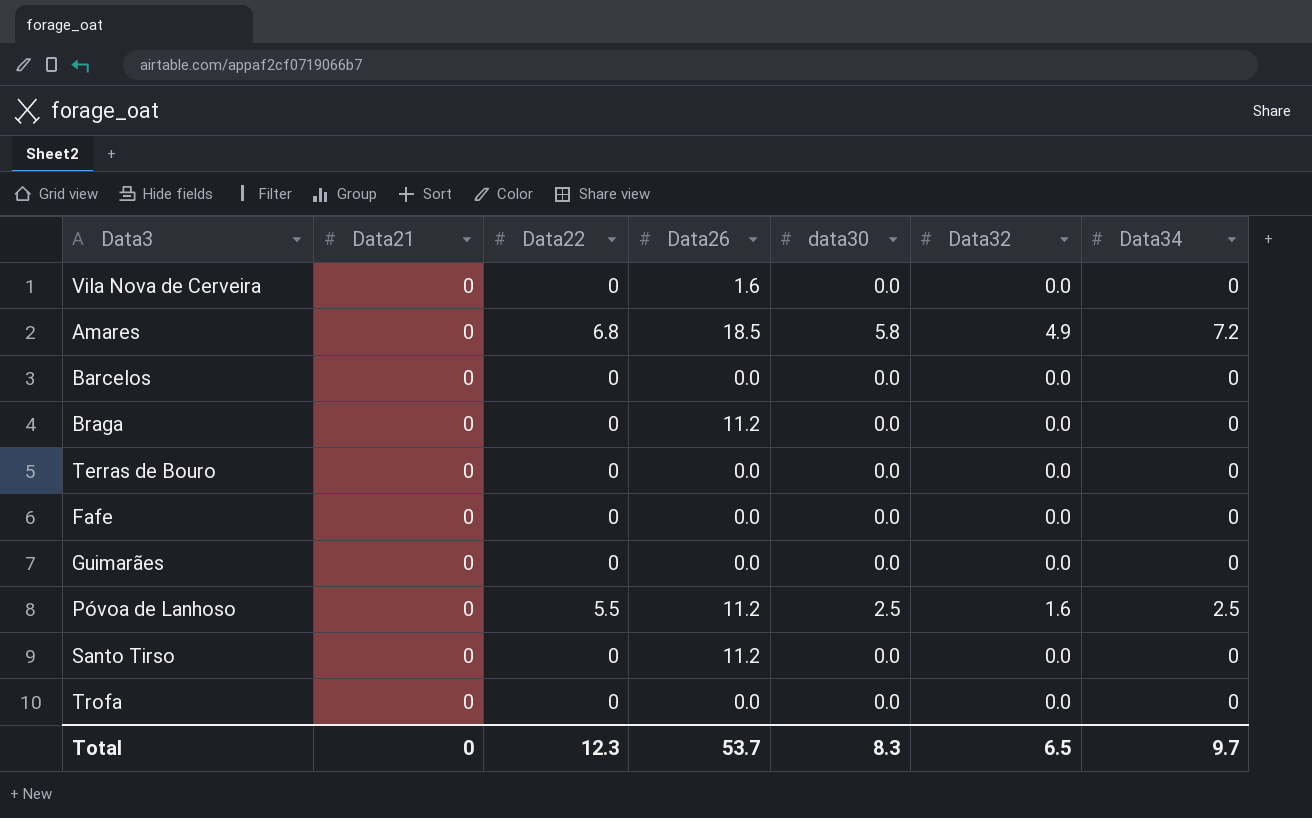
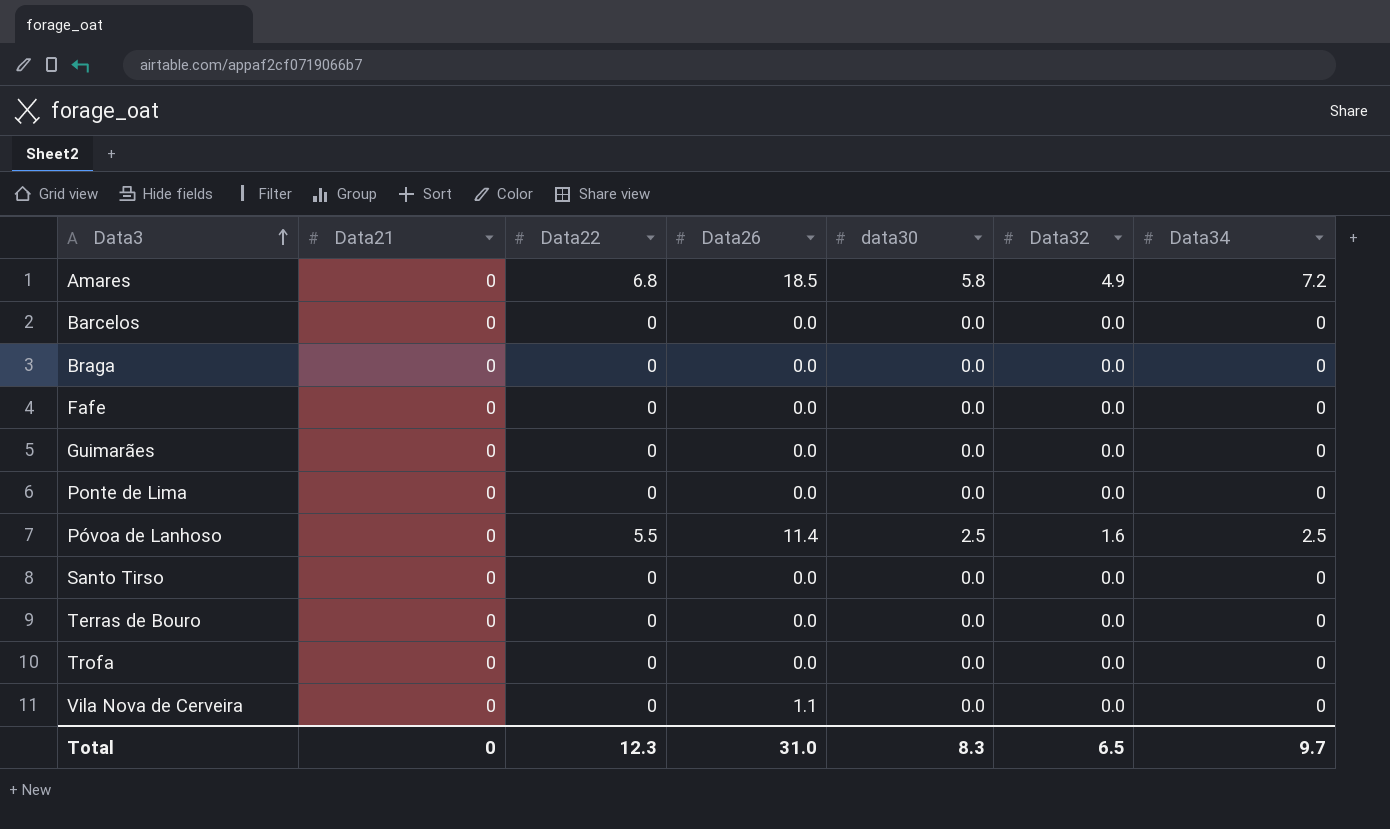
row order: none -> Data3 ascending
Braga | Data26: 11.2 -> 0.0
row Ponte de Lima: none -> 0 | 0 | 0.0 | 0.0 | 0.0 | 0
Póvoa de Lanhoso | Data26: 11.2 -> 11.4
Santo Tirso | Data26: 11.2 -> 0.0
Vila Nova de Cerveira | Data26: 1.6 -> 1.1
Total | Data26: 53.7 -> 31.0

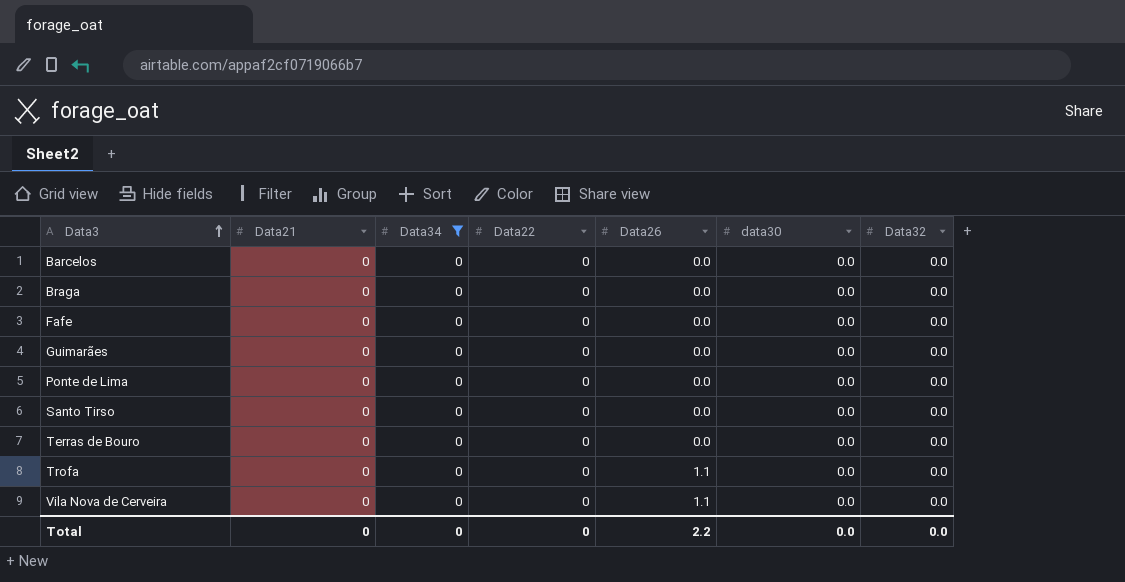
filter: none -> Data34 = 0
column Data34 | position: 7 -> 3
Trofa | Data26: 0.0 -> 1.1
Total | Data34: 9.7 -> 0
Total | Data22: 12.3 -> 0
Total | Data26: 31.0 -> 2.2
Total | data30: 8.3 -> 0.0
Total | Data32: 6.5 -> 0.0

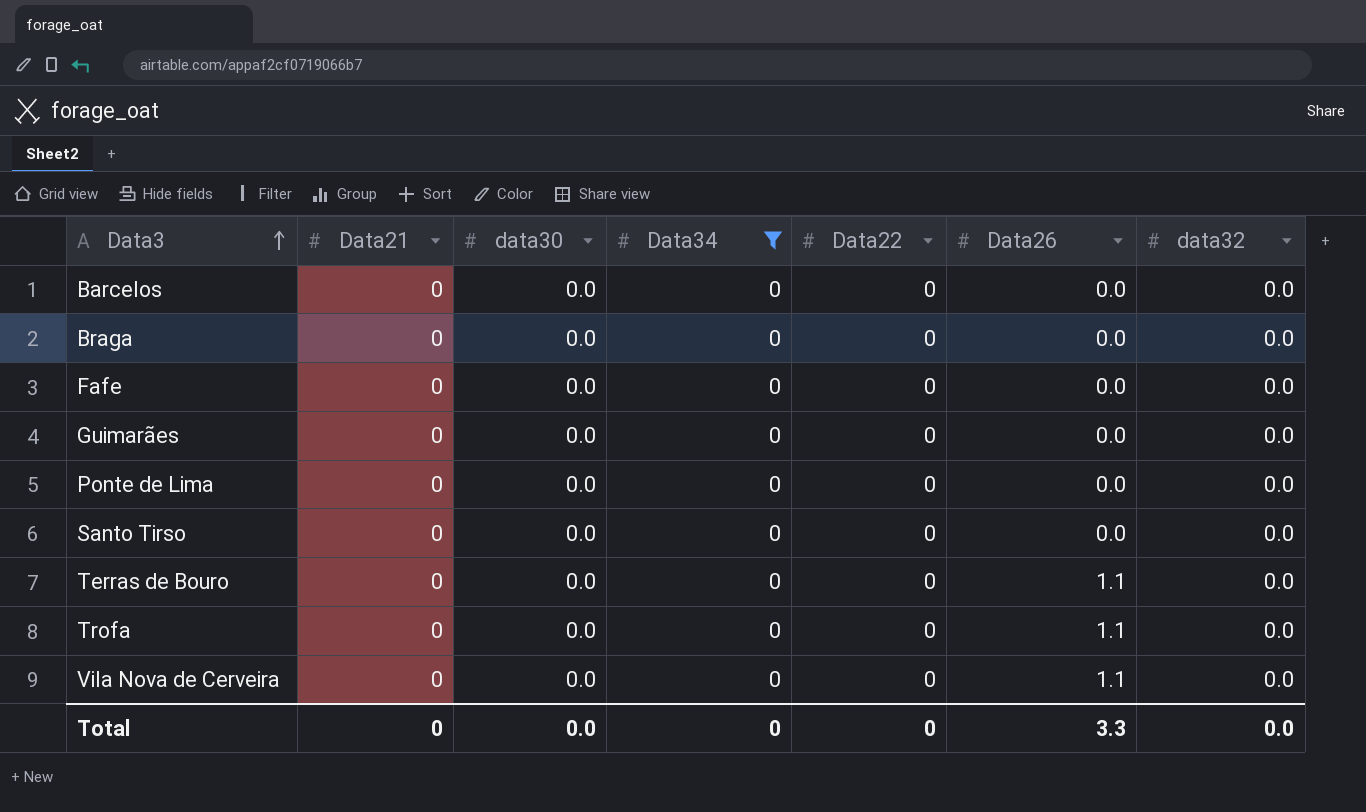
column data30 | position: 6 -> 3
column name: Data32 -> data32
Terras de Bouro | Data26: 0.0 -> 1.1
Total | Data26: 2.2 -> 3.3

